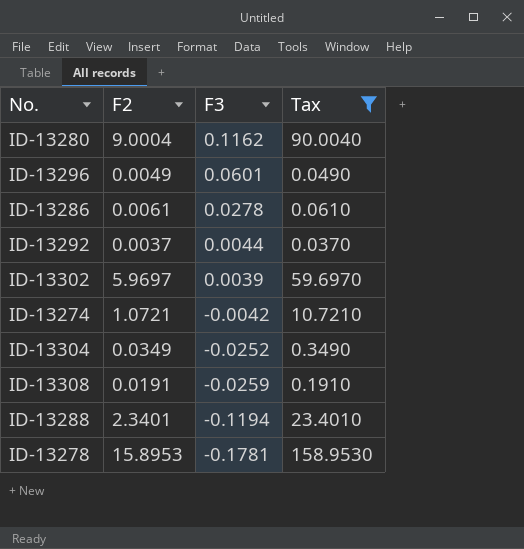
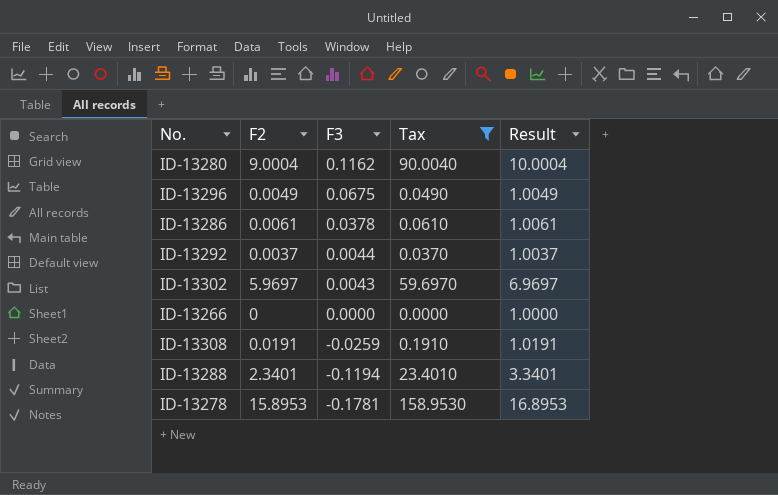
column Result | formula: none -> [F2] + 1
row ID-13274: 1.0721 | -0.0042 | 10.7210 -> none
row ID-13304: 0.0349 | -0.0252 | 0.3490 -> none
ID-13296 | F3: 0.0601 -> 0.0675
ID-13286 | F3: 0.0278 -> 0.0378
ID-13302 | F3: 0.0039 -> 0.0043
row ID-13266: none -> 0 | 0.0000 | 0.0000 | 1.0000

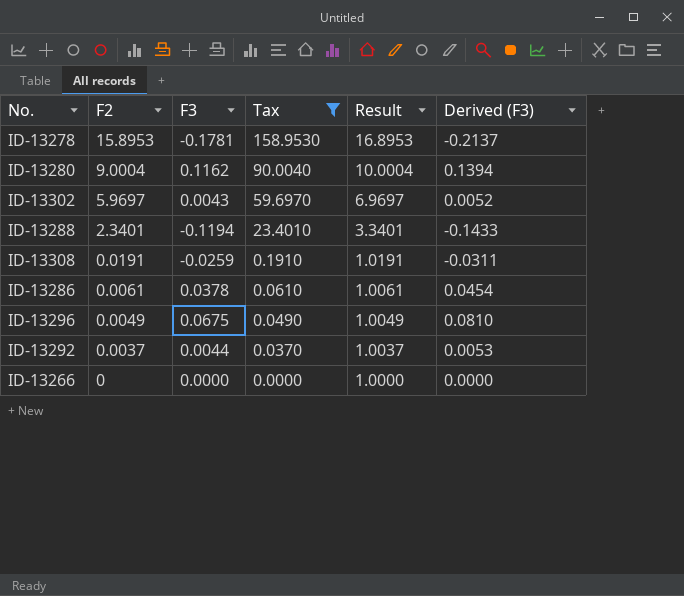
row order: F3 descending -> F2 descending
column Derived (F3) | formula: none -> [F3] * 1.2

